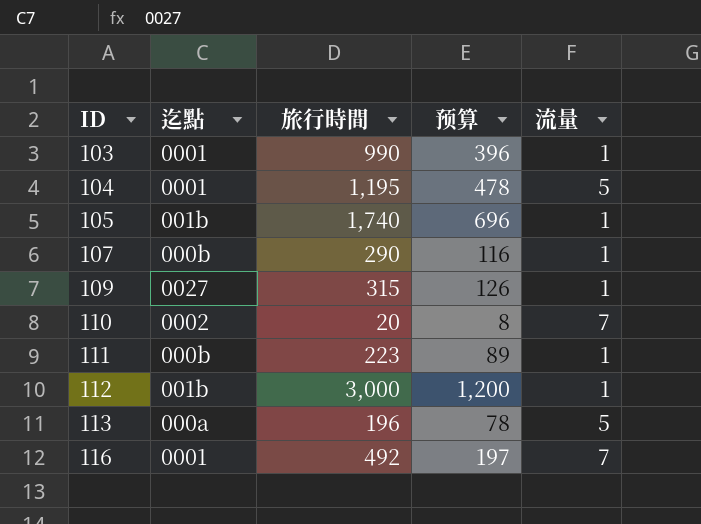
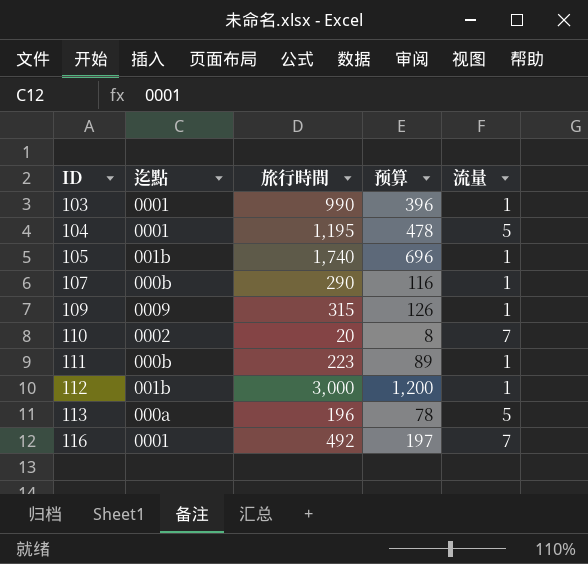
109 | 迄點: 0027 -> 0009

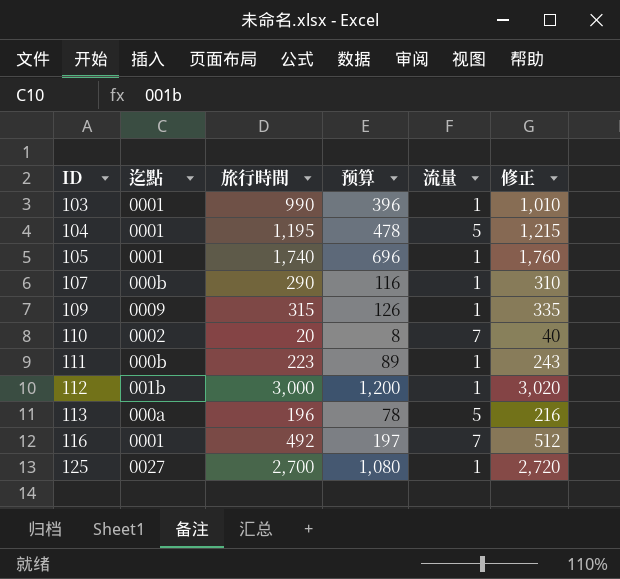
column 修正 | formula: none -> [旅行時間] + 20
105 | 迄點: 001b -> 0001
row 125: none -> 0027 | 2,700 | 1,080 | 1 | 2,720

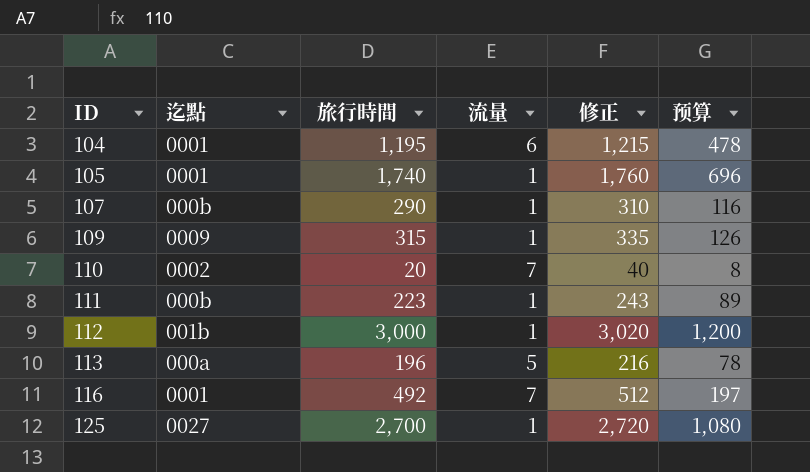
column 预算 | position: 4 -> 6
row 103: 0001 | 990 | 396 | 1 | 1,010 -> none
104 | 流量: 5 -> 6

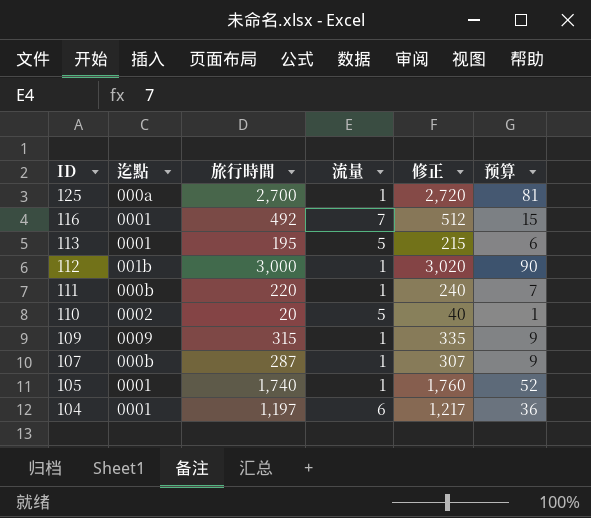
row order: ID ascending -> ID descending
column 预算 | formula: [旅行時間] * 0.4 -> [旅行時間] * 0.03
125 | 迄點: 0027 -> 000a
113 | 迄點: 000a -> 0001
113 | 旅行時間: 196 -> 195
113 | 修正: 216 -> 215
111 | 旅行時間: 223 -> 220
111 | 修正: 243 -> 240
110 | 流量: 7 -> 5
107 | 旅行時間: 290 -> 287
107 | 修正: 310 -> 307
104 | 旅行時間: 1,195 -> 1,197
104 | 修正: 1,215 -> 1,217

